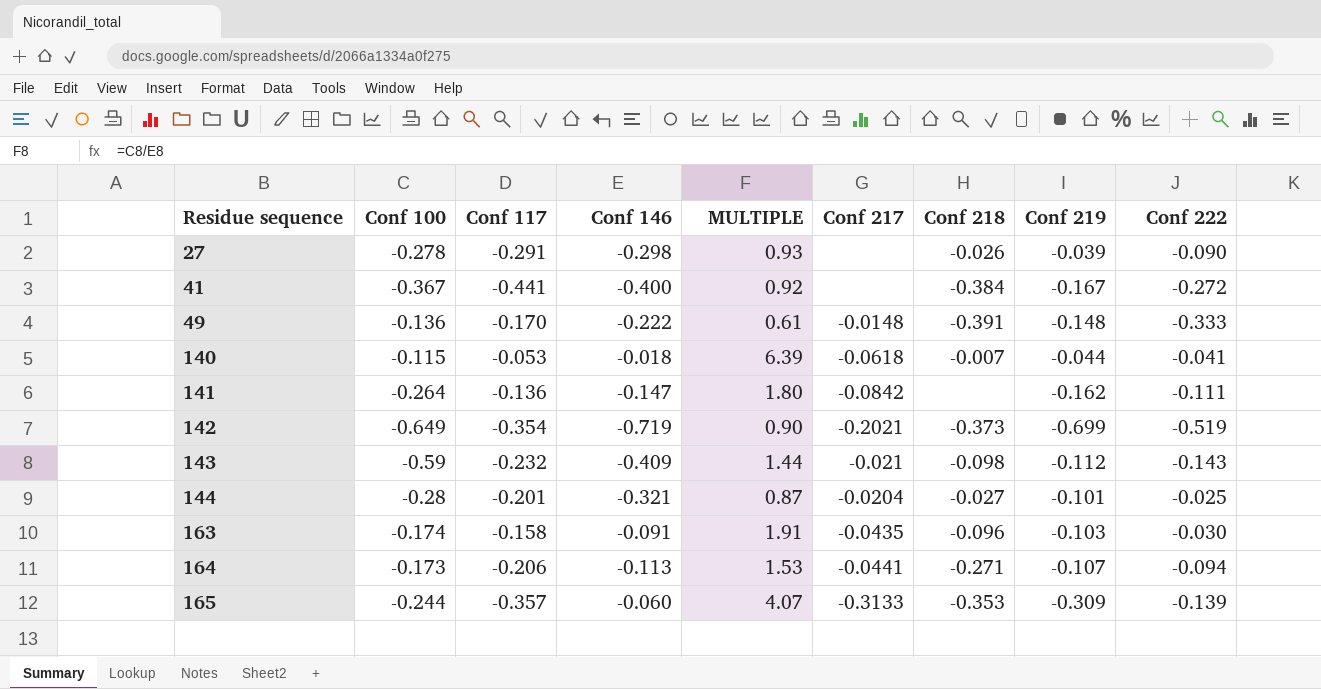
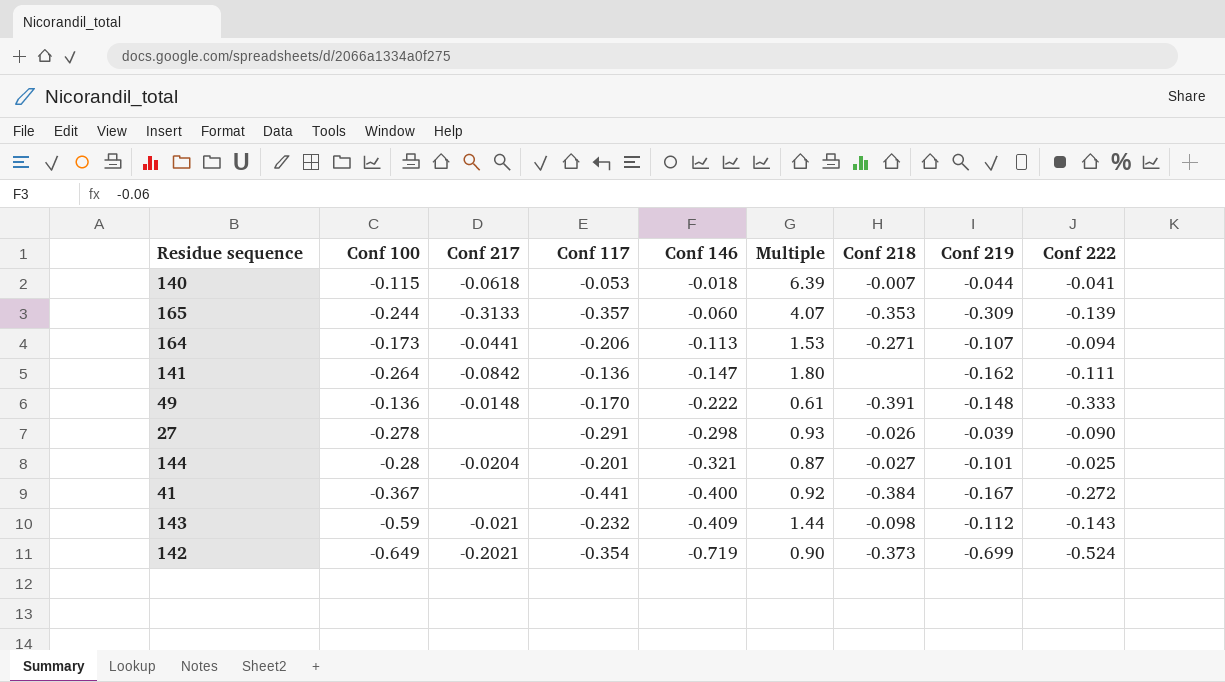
row order: Residue sequence ascending -> Conf 146 descending
column Conf 217 | position: 6 -> 3
column name: MULTIPLE -> Multiple
row 163: -0.174 | -0.158 | -0.091 | 1.91 | -0.0435 | -0.096 | -0.103 | -0.030 -> none
142 | Conf 222: -0.519 -> -0.524

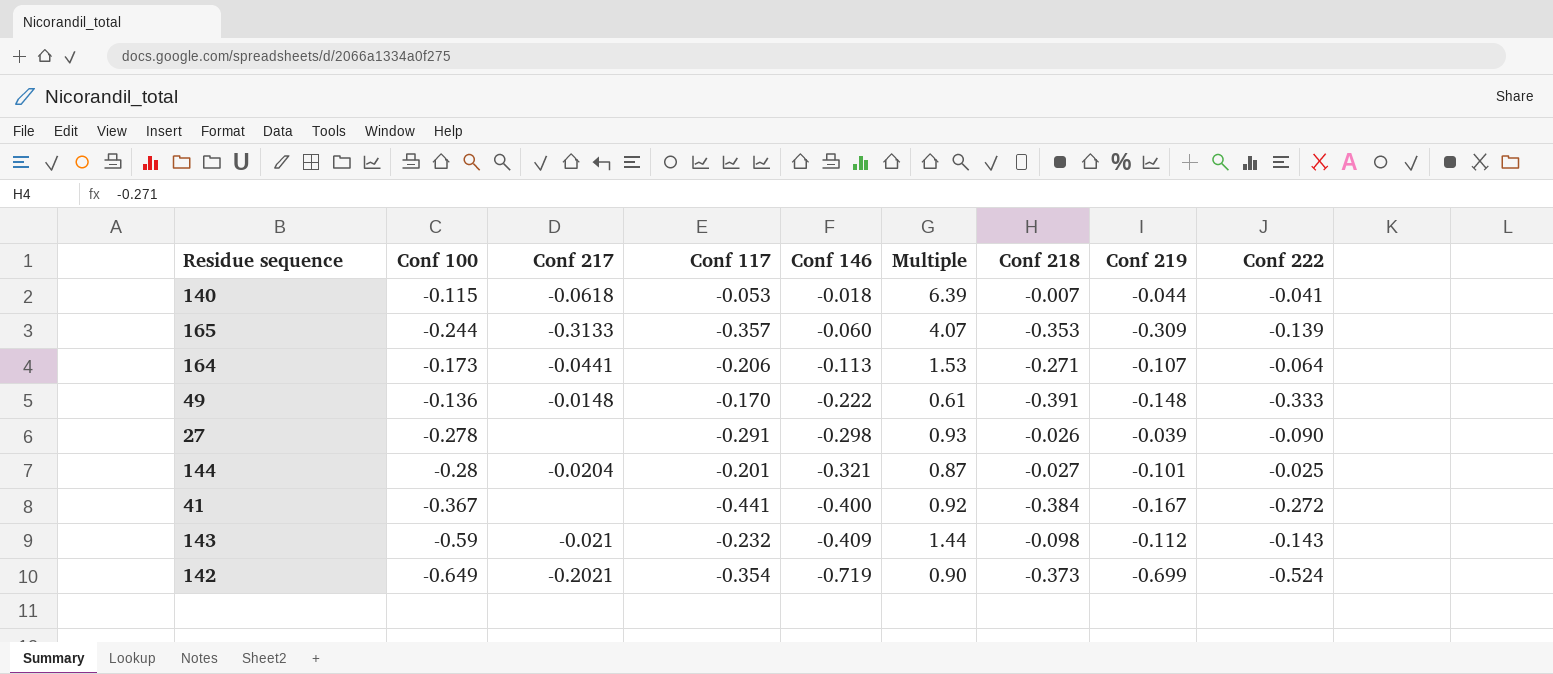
row 141: -0.264 | -0.0842 | -0.136 | -0.147 | 1.80 | none | -0.162 | -0.111 -> none
164 | Conf 222: -0.094 -> -0.064

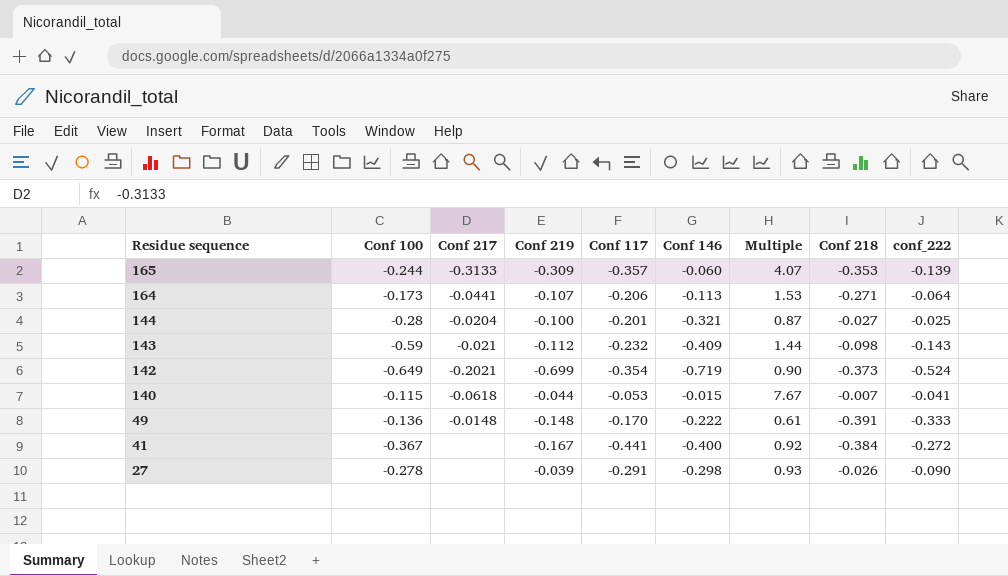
row order: Conf 146 descending -> Residue sequence descending
column Conf 219 | position: 8 -> 4
column name: Conf 222 -> conf_222
144 | Conf 219: -0.101 -> -0.100
140 | Conf 146: -0.018 -> -0.015
140 | Multiple: 6.39 -> 7.67

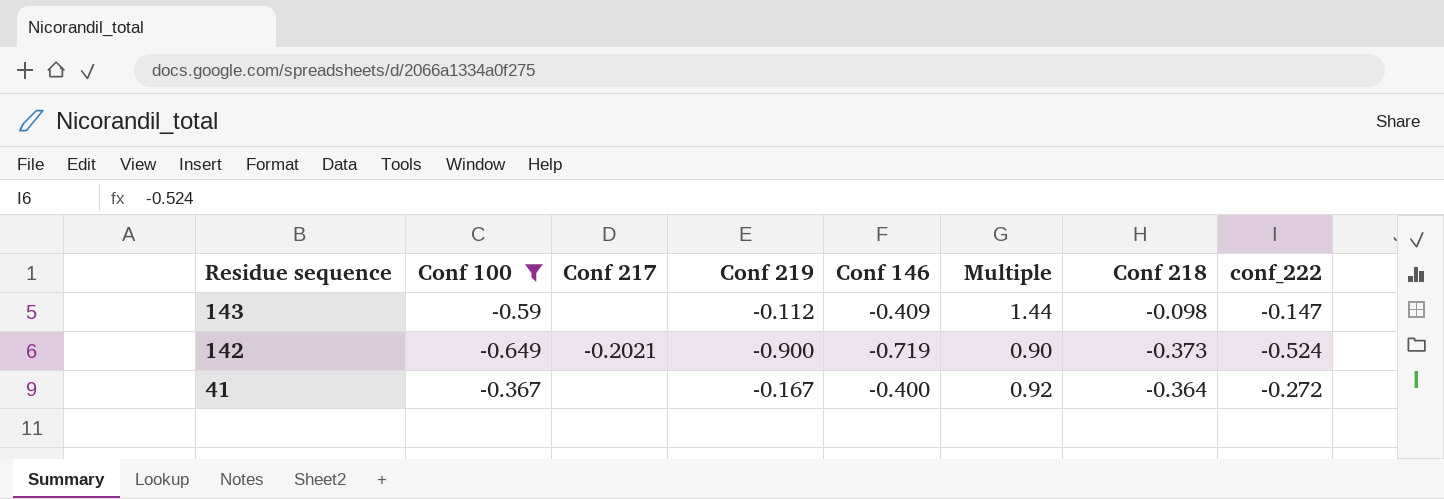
filter: none -> Conf 100 <= -0.367
column Conf 117 | position: 5 -> none
143 | Conf 217: -0.021 -> none
143 | conf_222: -0.143 -> -0.147
142 | Conf 219: -0.699 -> -0.900
41 | Conf 218: -0.384 -> -0.364

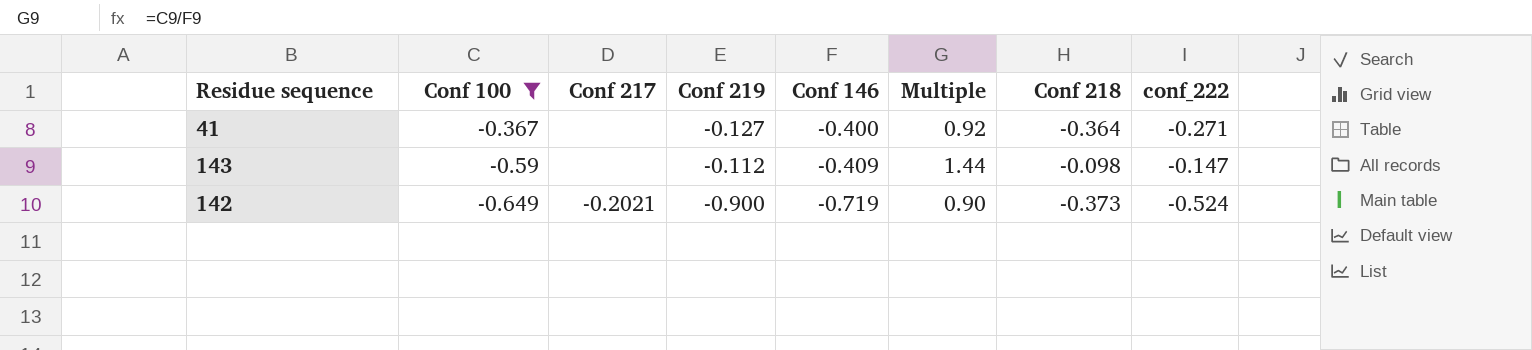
row order: Residue sequence descending -> Conf 100 descending
41 | Conf 219: -0.167 -> -0.127
41 | conf_222: -0.272 -> -0.271

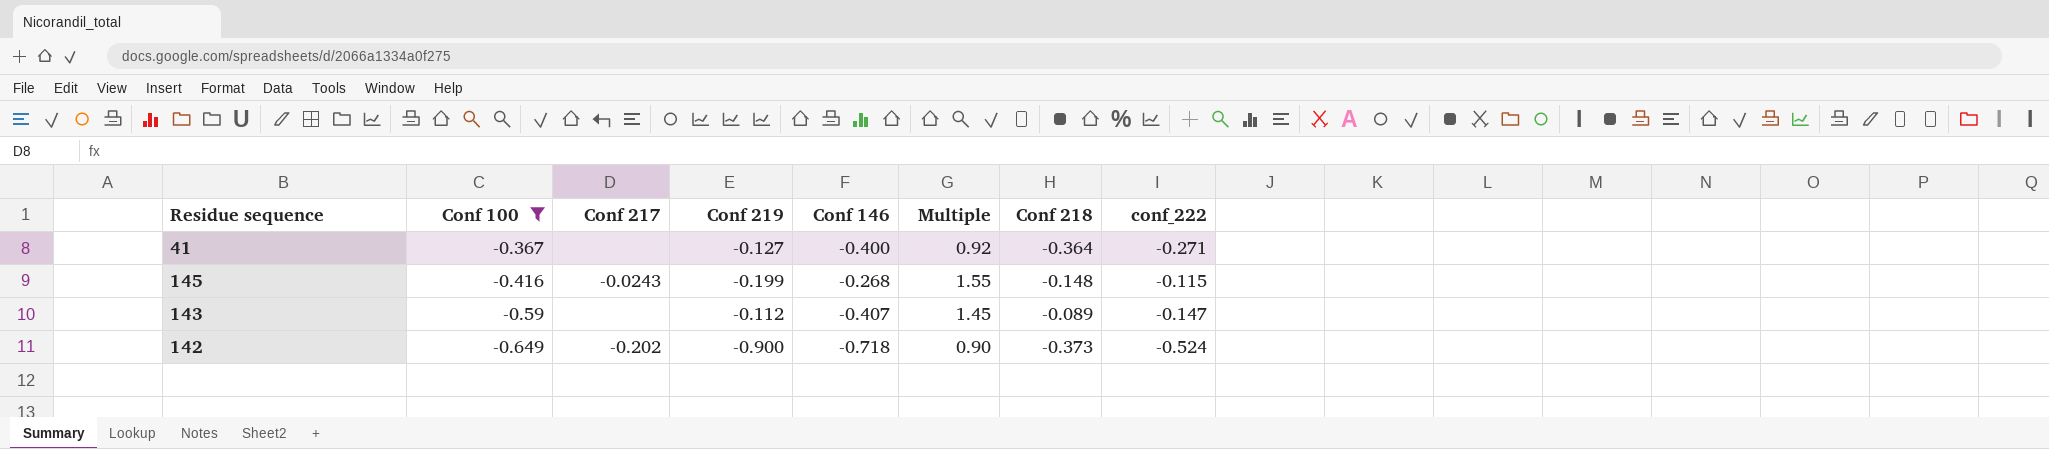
row 145: none -> -0.416 | -0.0243 | -0.199 | -0.268 | 1.55 | -0.148 | -0.115
143 | Conf 146: -0.409 -> -0.407
143 | Multiple: 1.44 -> 1.45
143 | Conf 218: -0.098 -> -0.089
142 | Conf 217: -0.2021 -> -0.202
142 | Conf 146: -0.719 -> -0.718

